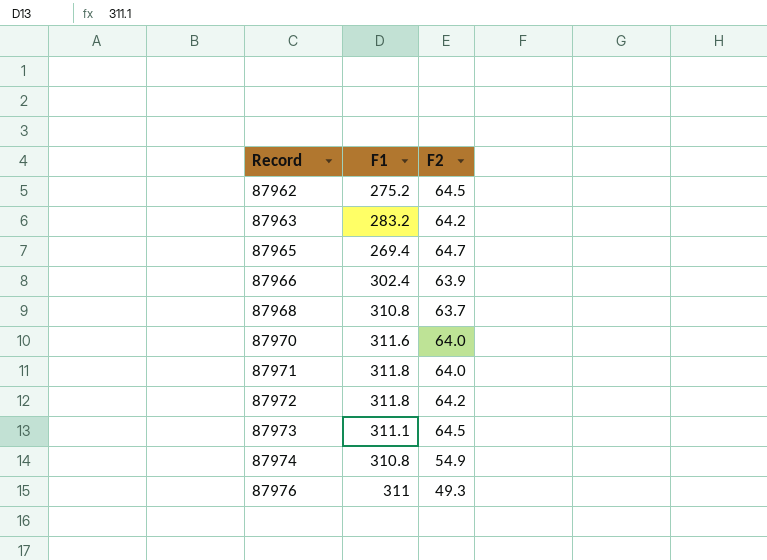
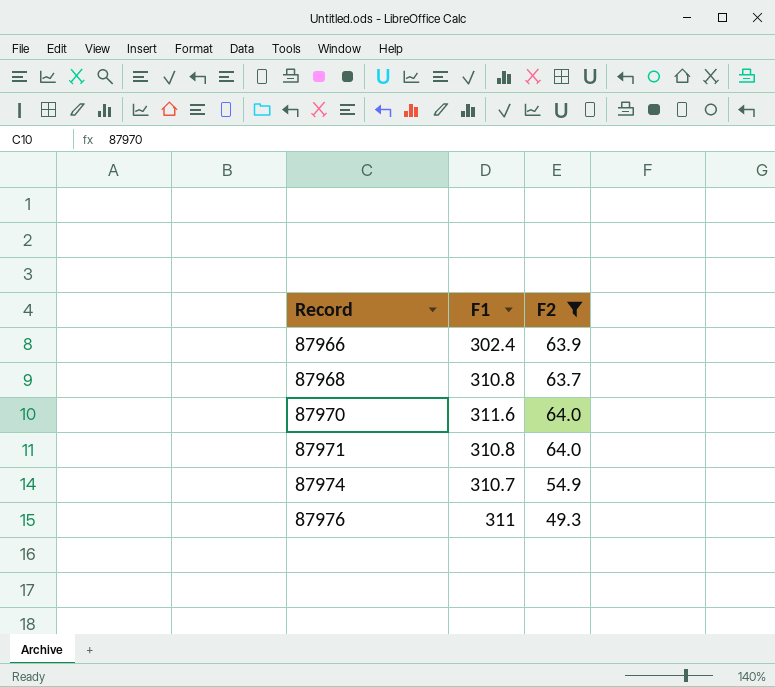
filter: none -> F2 <= 64.0
87971 | F1: 311.8 -> 310.8
87974 | F1: 310.8 -> 310.7

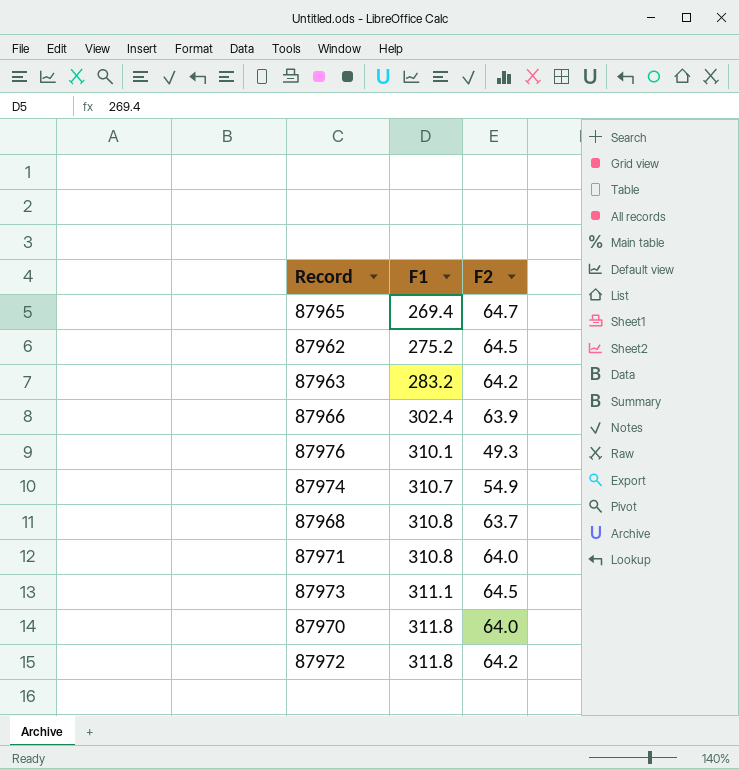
filter: F2 <= 64.0 -> none
row order: Record ascending -> F1 ascending
87976 | F1: 311 -> 310.1
87970 | F1: 311.6 -> 311.8

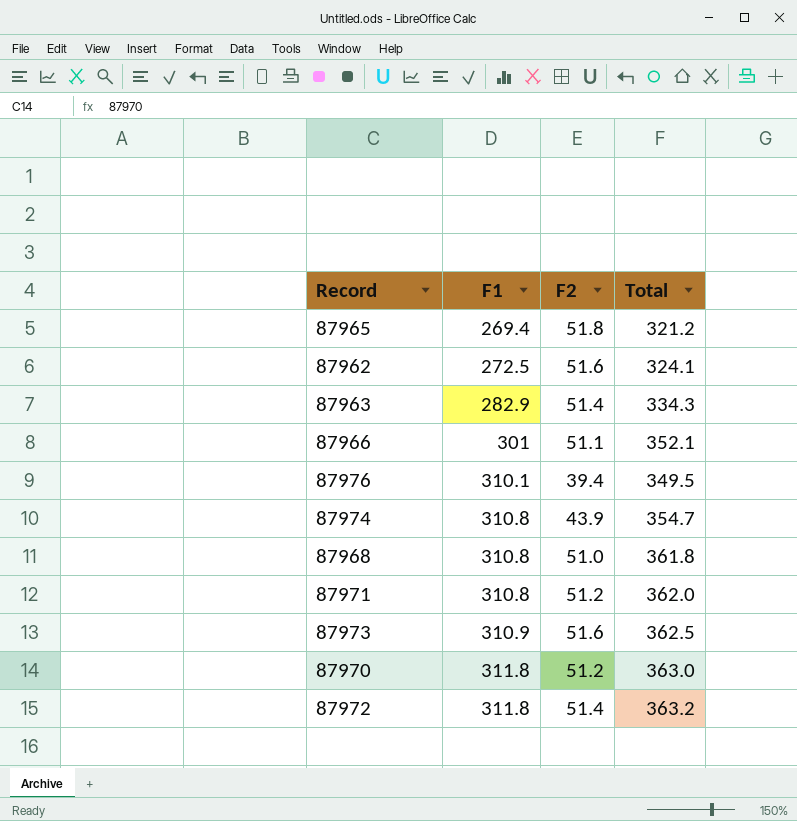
column Total | formula: none -> [F1] + [F2]
87965 | F2: 64.7 -> 51.8
87962 | F1: 275.2 -> 272.5
87962 | F2: 64.5 -> 51.6
87963 | F1: 283.2 -> 282.9
87963 | F2: 64.2 -> 51.4
87966 | F1: 302.4 -> 301
87966 | F2: 63.9 -> 51.1
87976 | F2: 49.3 -> 39.4
87974 | F1: 310.7 -> 310.8
87974 | F2: 54.9 -> 43.9
87968 | F2: 63.7 -> 51.0
87971 | F2: 64.0 -> 51.2
87973 | F1: 311.1 -> 310.9
87973 | F2: 64.5 -> 51.6
87970 | F2: 64.0 -> 51.2
87972 | F2: 64.2 -> 51.4

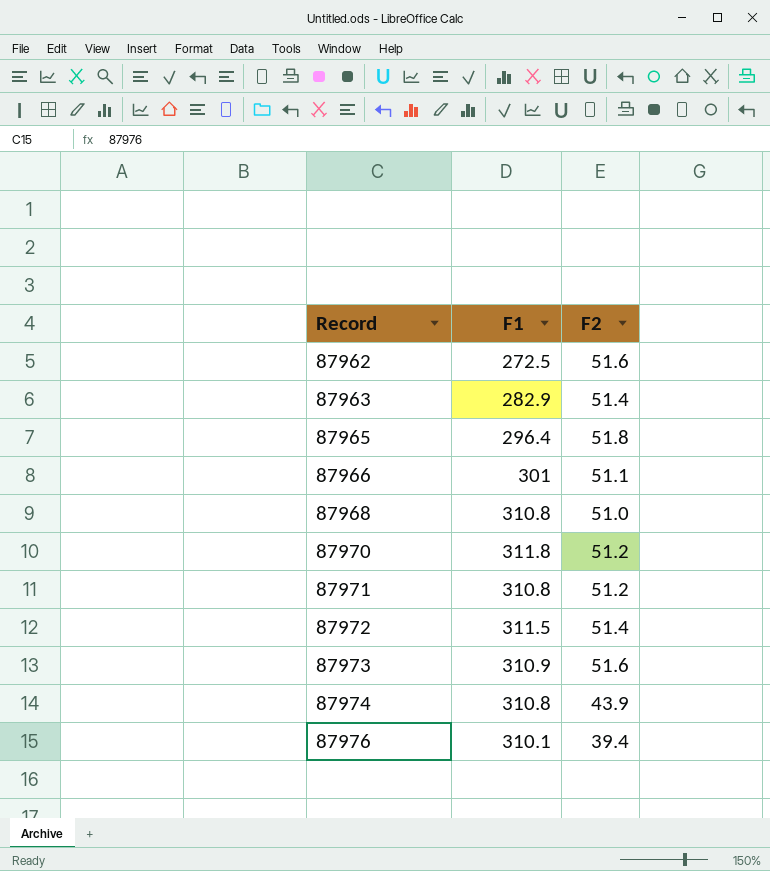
row order: F1 ascending -> Record ascending
column Total | formula: [F1] + [F2] -> none
87965 | F1: 269.4 -> 296.4
87972 | F1: 311.8 -> 311.5

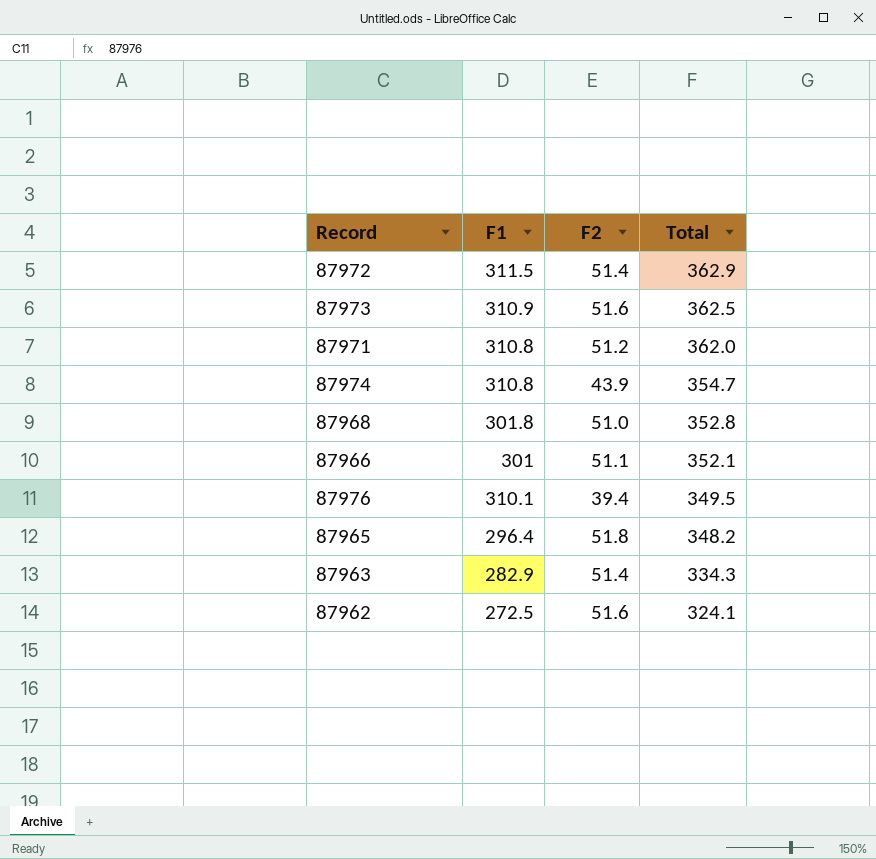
row order: Record ascending -> Total descending
column Total | formula: none -> [F1] + [F2]
row 87970: 311.8 | 51.2 -> none
87968 | F1: 310.8 -> 301.8

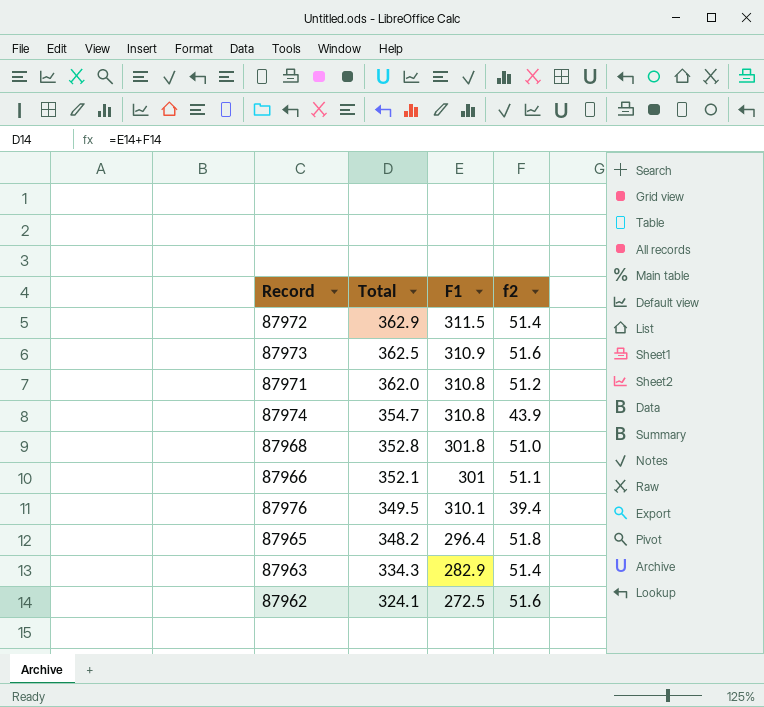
column Total | position: 4 -> 2
column name: F2 -> f2

